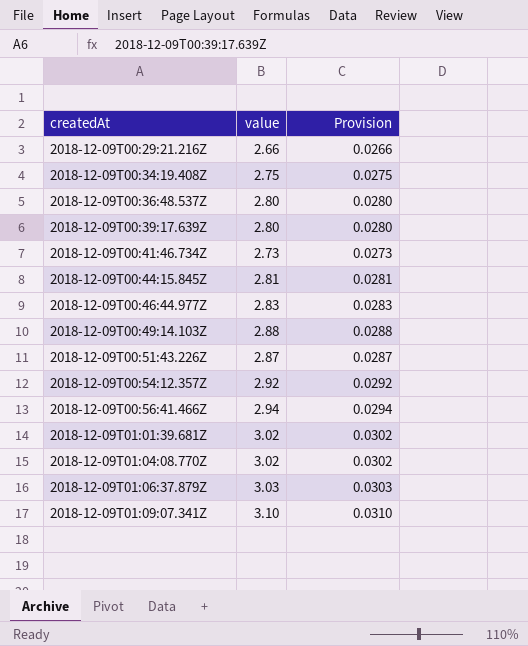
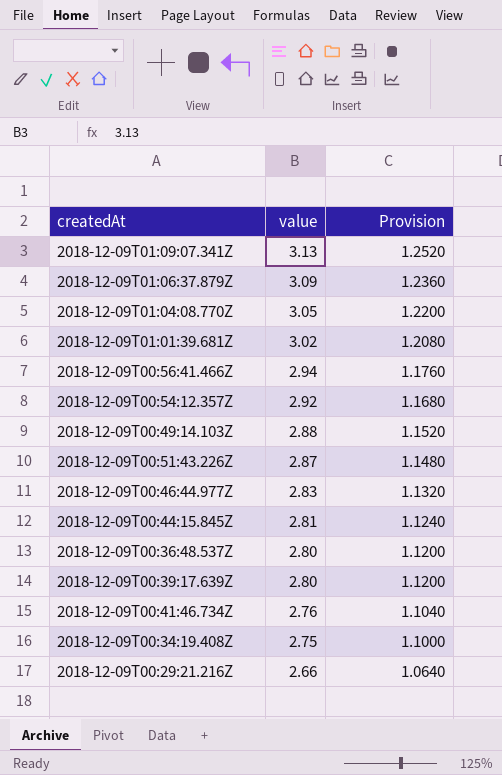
row order: createdAt ascending -> value descending
column Provision | formula: [value] * 0.01 -> [value] * 0.4
2018-12-09T01:09:07.341Z | value: 3.10 -> 3.13
2018-12-09T01:06:37.879Z | value: 3.03 -> 3.09
2018-12-09T01:04:08.770Z | value: 3.02 -> 3.05
2018-12-09T00:41:46.734Z | value: 2.73 -> 2.76

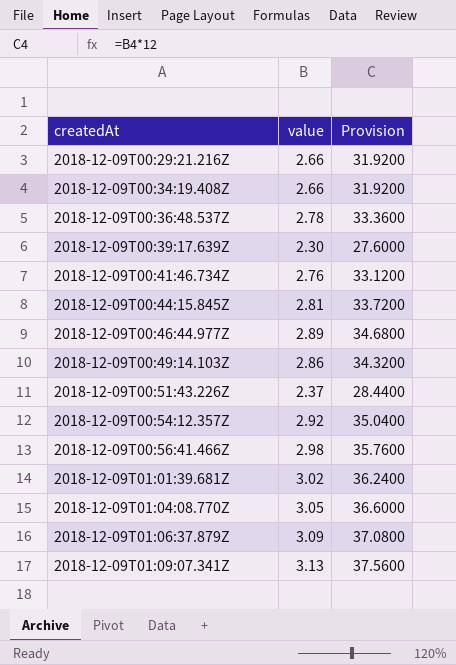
row order: value descending -> createdAt ascending
column Provision | formula: [value] * 0.4 -> [value] * 12
2018-12-09T00:34:19.408Z | value: 2.75 -> 2.66
2018-12-09T00:36:48.537Z | value: 2.80 -> 2.78
2018-12-09T00:39:17.639Z | value: 2.80 -> 2.30
2018-12-09T00:46:44.977Z | value: 2.83 -> 2.89
2018-12-09T00:49:14.103Z | value: 2.88 -> 2.86
2018-12-09T00:51:43.226Z | value: 2.87 -> 2.37
2018-12-09T00:56:41.466Z | value: 2.94 -> 2.98

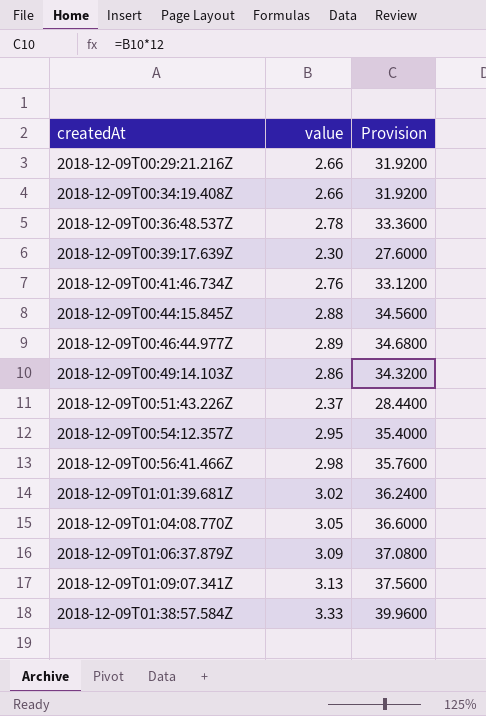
2018-12-09T00:44:15.845Z | value: 2.81 -> 2.88
2018-12-09T00:44:15.845Z | Provision: 33.7200 -> 34.5600
2018-12-09T00:54:12.357Z | value: 2.92 -> 2.95
2018-12-09T00:54:12.357Z | Provision: 35.0400 -> 35.4000
row 2018-12-09T01:38:57.584Z: none -> 3.33 | 39.9600

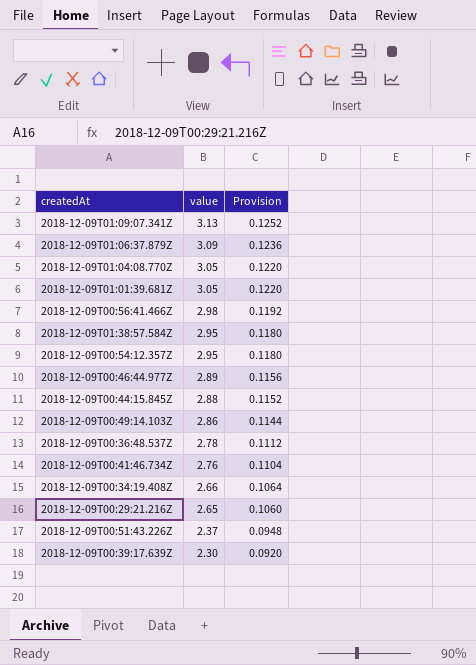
row order: createdAt ascending -> value descending
column Provision | formula: [value] * 12 -> [value] * 0.04
2018-12-09T01:01:39.681Z | value: 3.02 -> 3.05
2018-12-09T01:38:57.584Z | value: 3.33 -> 2.95
2018-12-09T00:29:21.216Z | value: 2.66 -> 2.65

